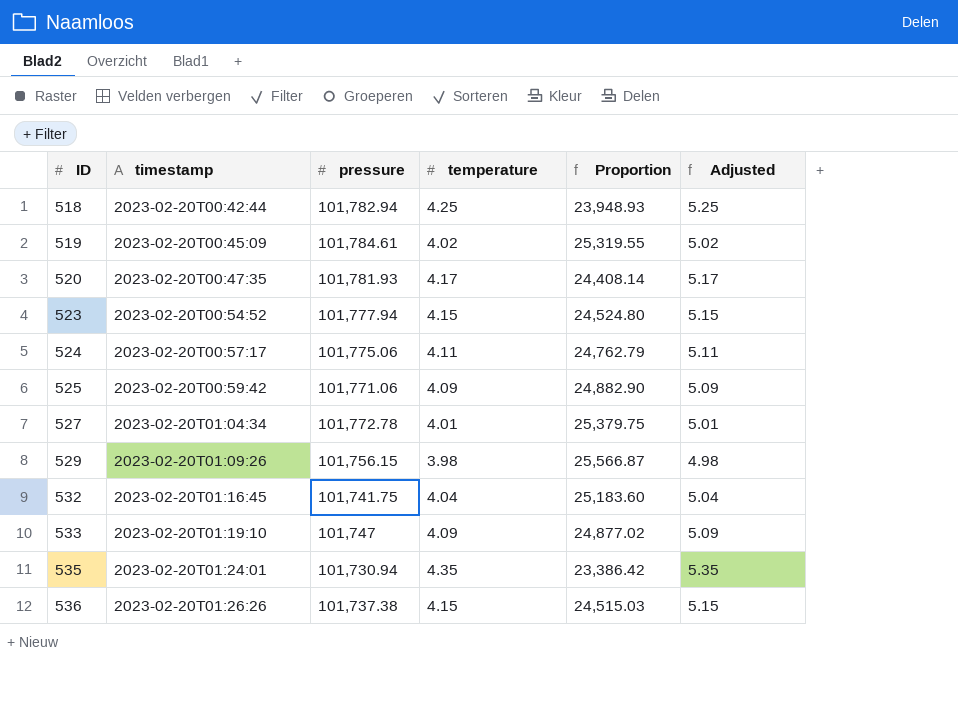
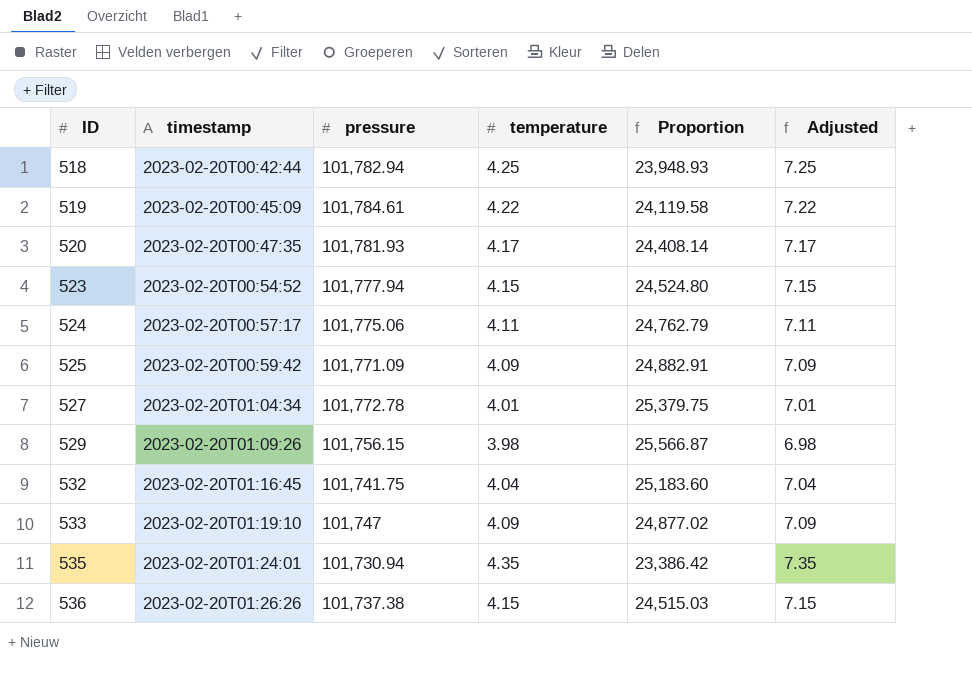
column Adjusted | formula: [temperature] + 1 -> [temperature] + 3
519 | temperature: 4.02 -> 4.22
519 | Proportion: 25,319.55 -> 24,119.58
525 | pressure: 101,771.06 -> 101,771.09
525 | Proportion: 24,882.90 -> 24,882.91

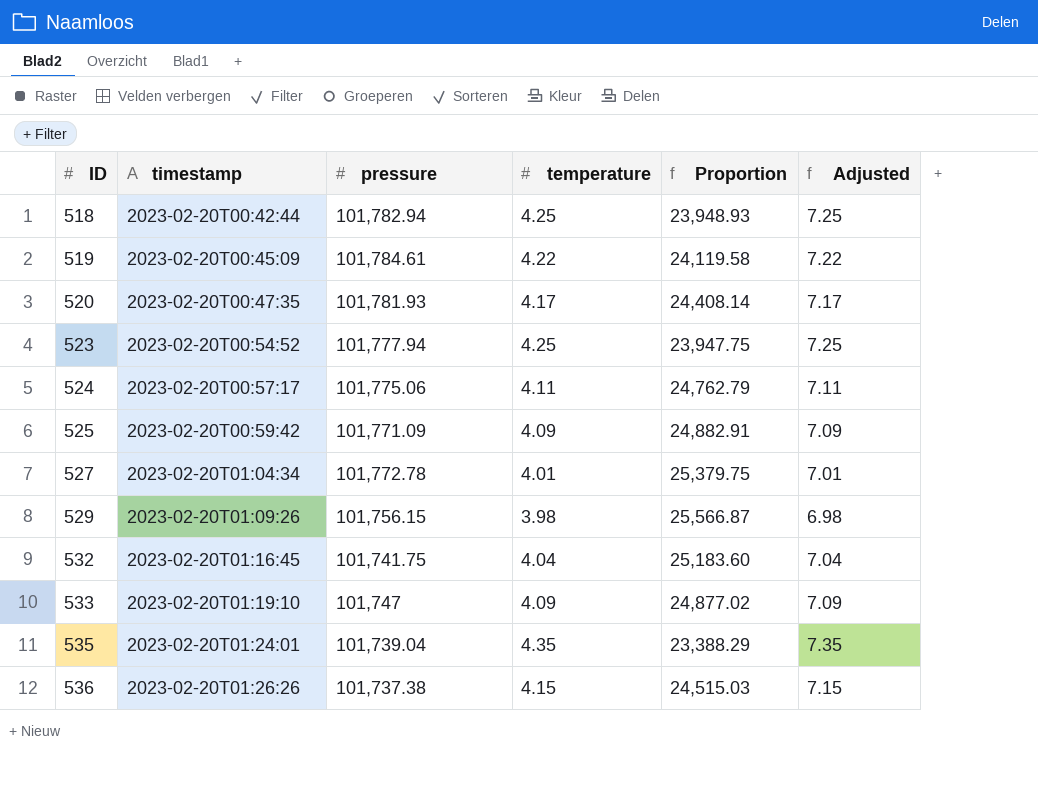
523 | temperature: 4.15 -> 4.25
523 | Proportion: 24,524.80 -> 23,947.75
523 | Adjusted: 7.15 -> 7.25
535 | pressure: 101,730.94 -> 101,739.04
535 | Proportion: 23,386.42 -> 23,388.29

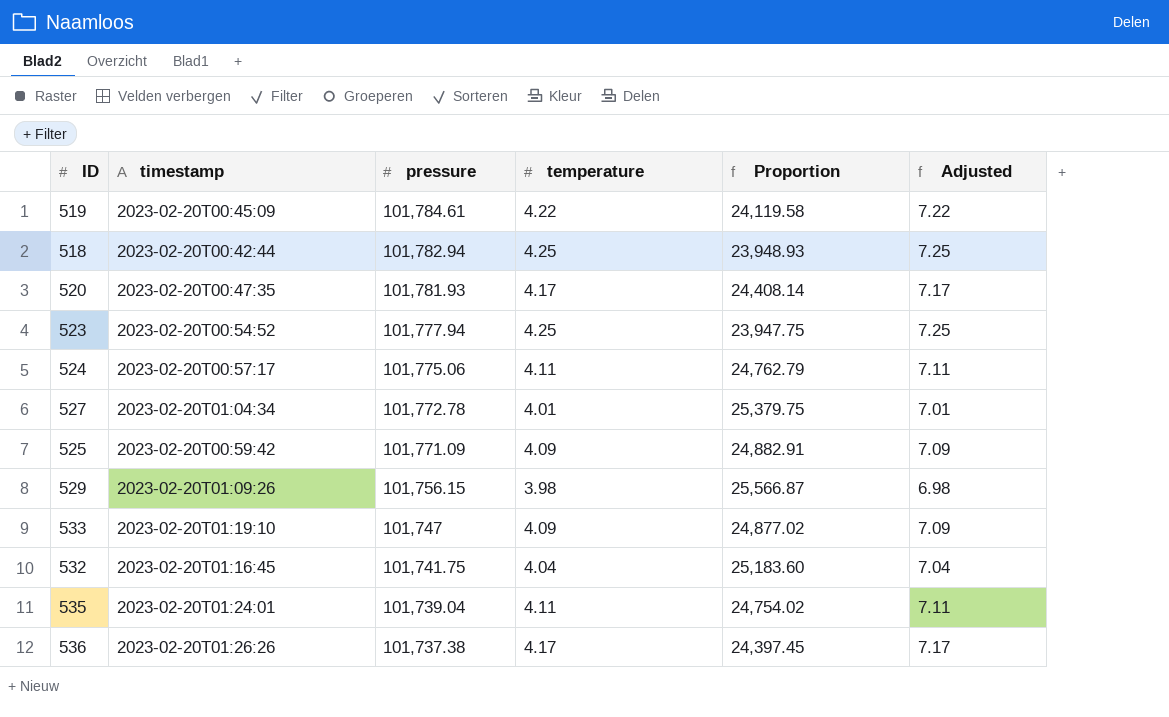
row order: ID ascending -> pressure descending
535 | temperature: 4.35 -> 4.11
535 | Proportion: 23,388.29 -> 24,754.02
535 | Adjusted: 7.35 -> 7.11
536 | temperature: 4.15 -> 4.17
536 | Proportion: 24,515.03 -> 24,397.45
536 | Adjusted: 7.15 -> 7.17

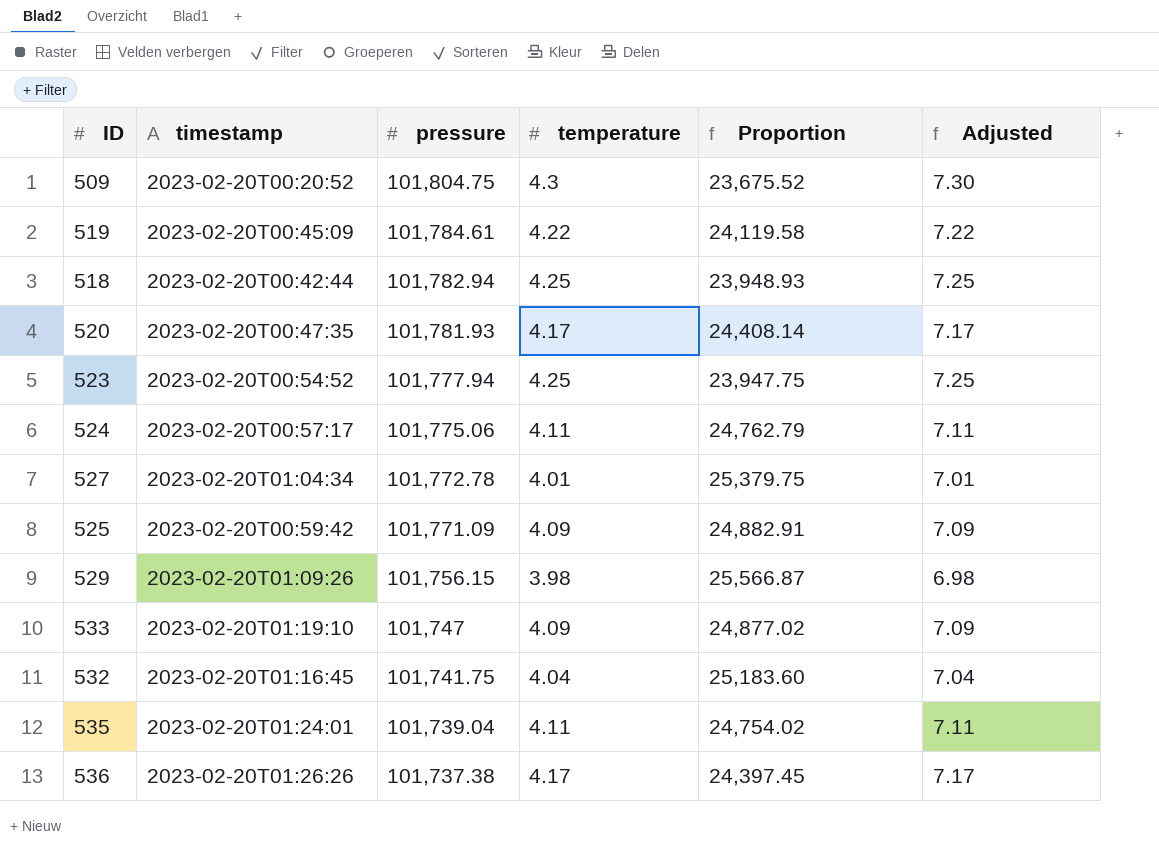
row 509: none -> 2023-02-20T00:20:52 | 101,804.75 | 4.3 | 23,675.52 | 7.30

